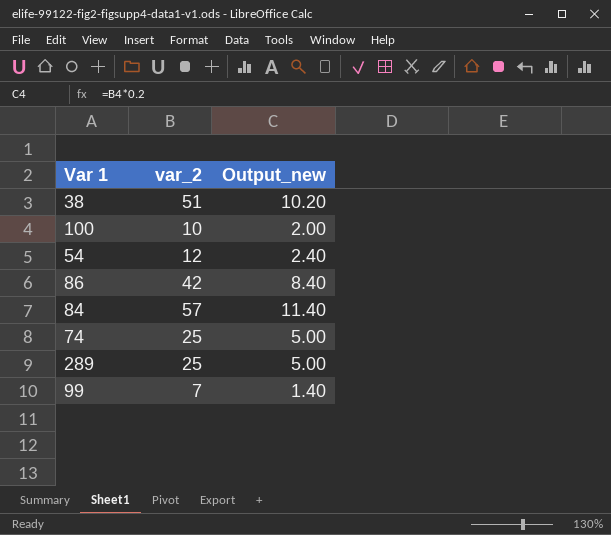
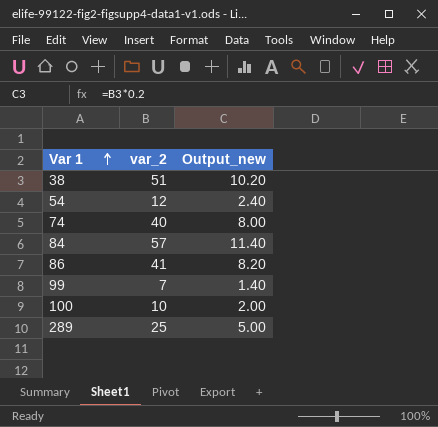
row order: none -> Var 1 ascending
74 | var_2: 25 -> 40
74 | Output_new: 5.00 -> 8.00
86 | var_2: 42 -> 41
86 | Output_new: 8.40 -> 8.20

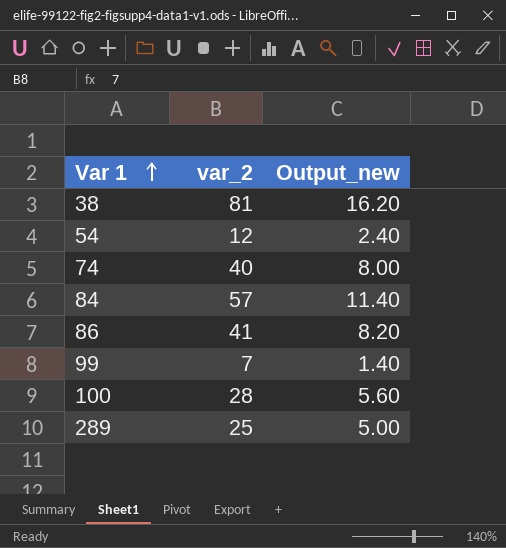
38 | var_2: 51 -> 81
38 | Output_new: 10.20 -> 16.20
100 | var_2: 10 -> 28
100 | Output_new: 2.00 -> 5.60

